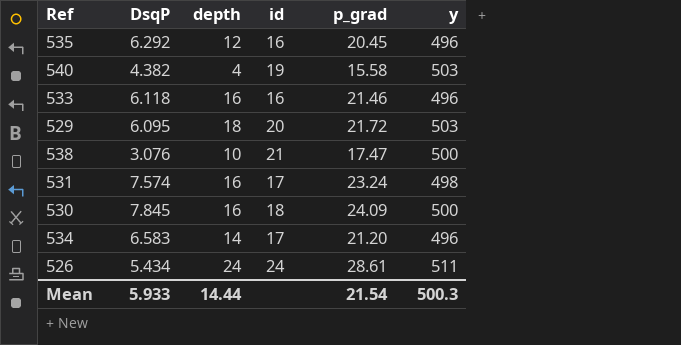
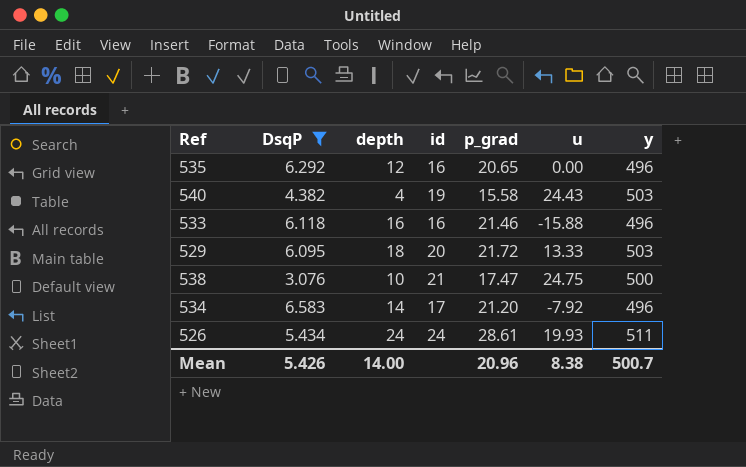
filter: none -> DsqP <= 6.583
column u | position: none -> 6
535 | p_grad: 20.45 -> 20.65
Mean | DsqP: 5.933 -> 5.426
Mean | depth: 14.44 -> 14.00
Mean | p_grad: 21.54 -> 20.96
Mean | y: 500.3 -> 500.7

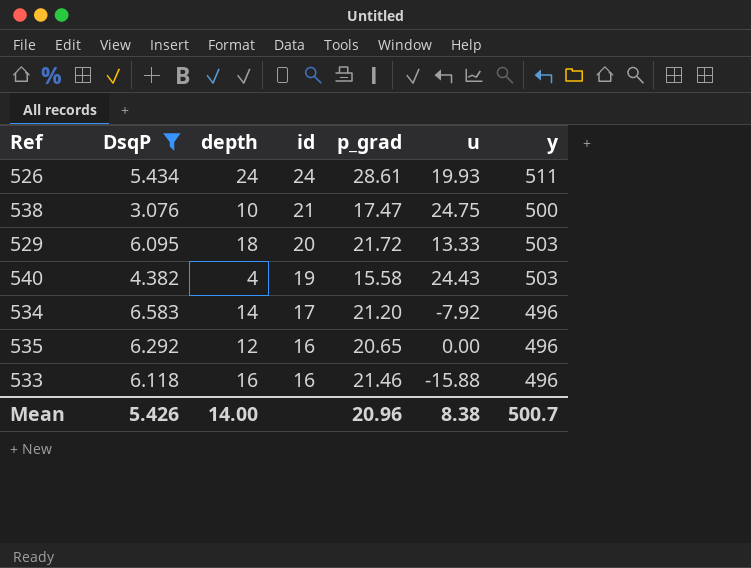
row order: none -> id descending

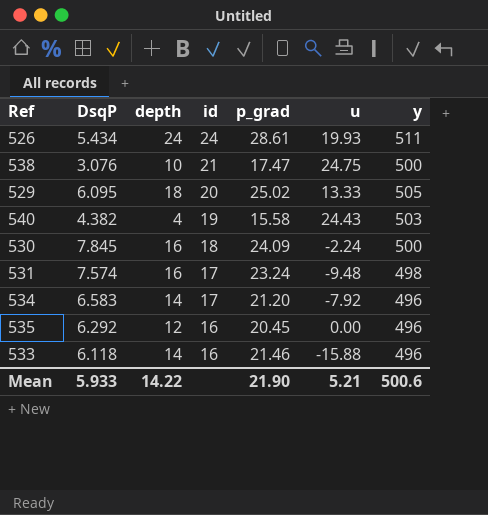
filter: DsqP <= 6.583 -> none
529 | p_grad: 21.72 -> 25.02
529 | y: 503 -> 505
535 | p_grad: 20.65 -> 20.45
533 | depth: 16 -> 14
Mean | DsqP: 5.426 -> 5.933
Mean | depth: 14.00 -> 14.22
Mean | p_grad: 20.96 -> 21.90
Mean | u: 8.38 -> 5.21
Mean | y: 500.7 -> 500.6

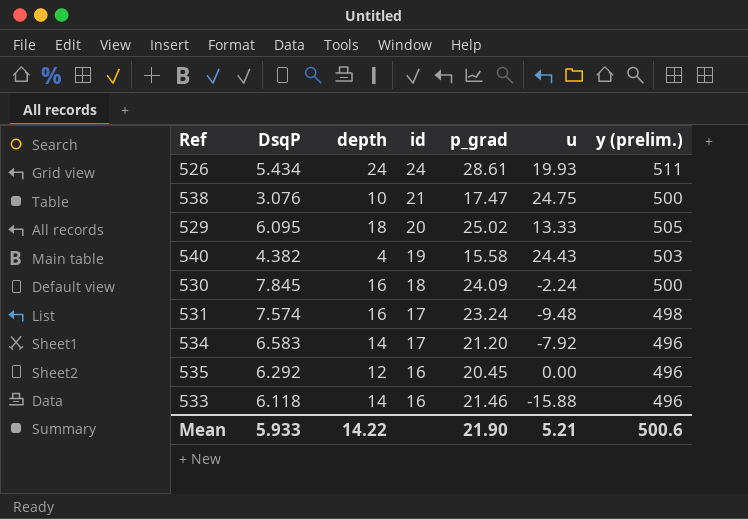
column name: y -> y (prelim.)

